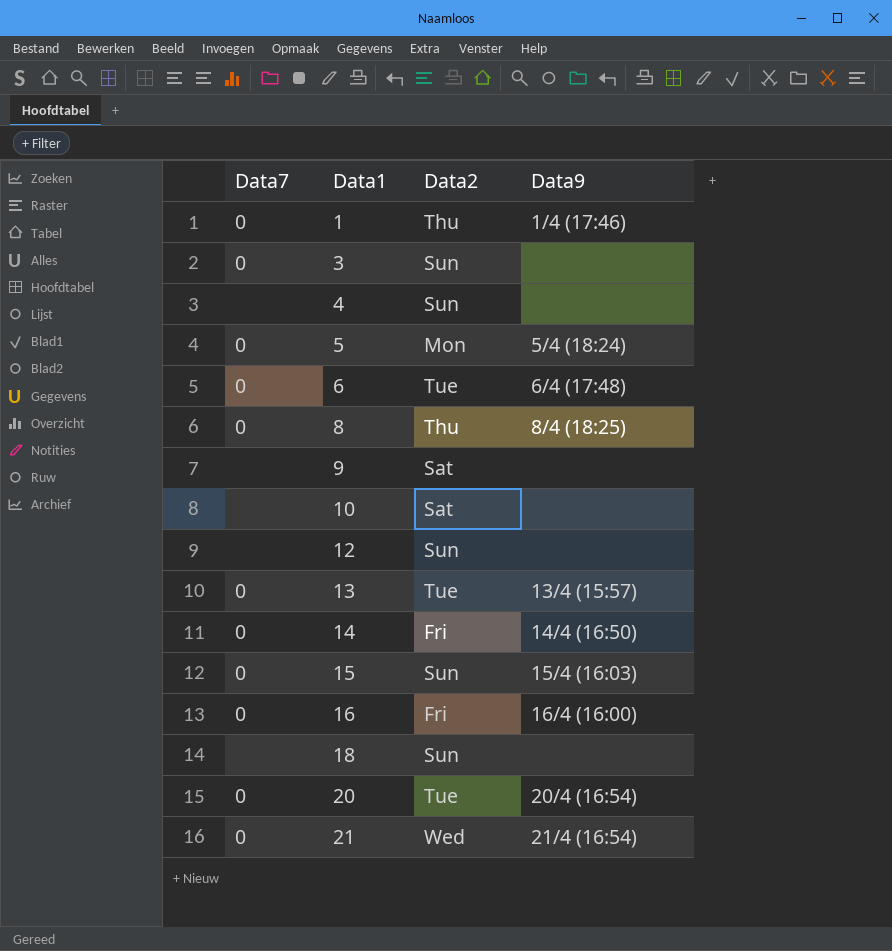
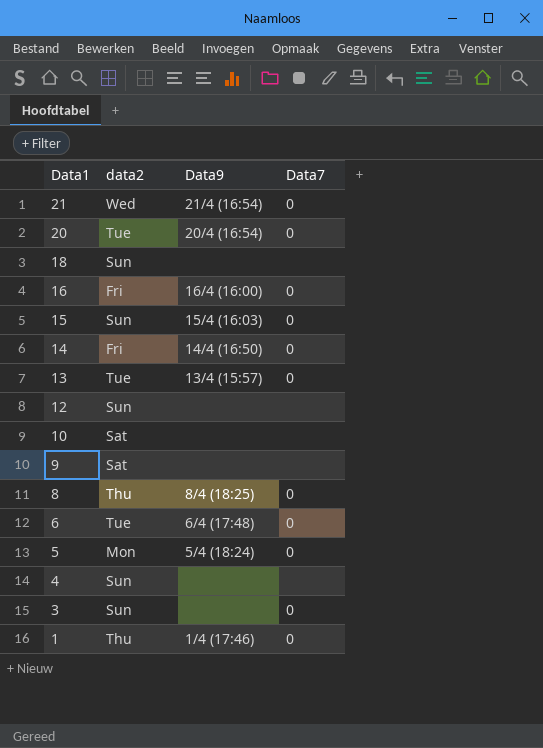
row order: Data1 ascending -> Data1 descending
column name: Data2 -> data2
column Data7 | position: 1 -> 4

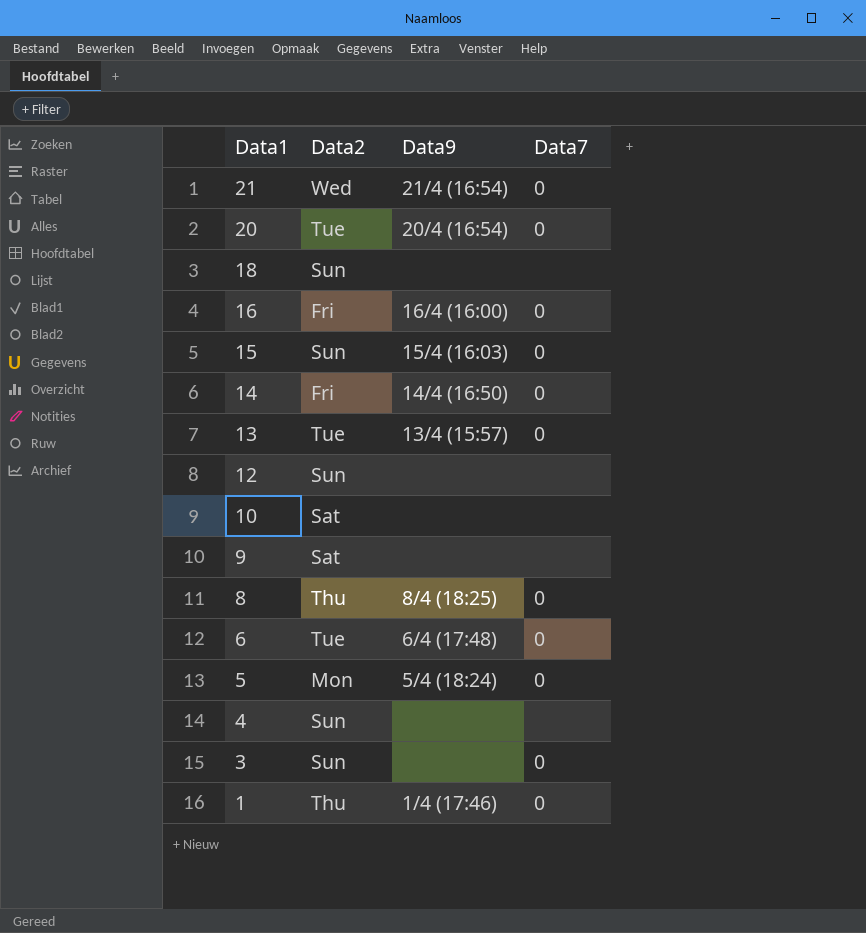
column name: data2 -> Data2

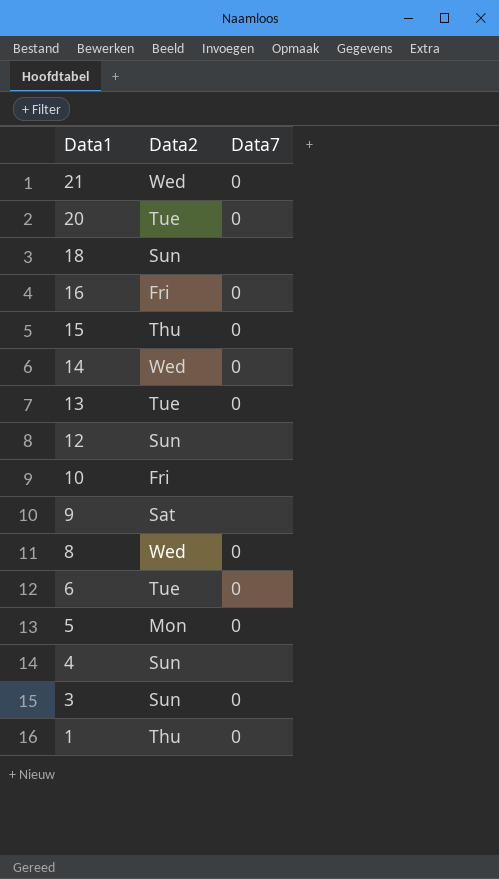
column Data9 | position: 3 -> none
15 | Data2: Sun -> Thu
14 | Data2: Fri -> Wed
10 | Data2: Sat -> Fri
8 | Data2: Thu -> Wed

